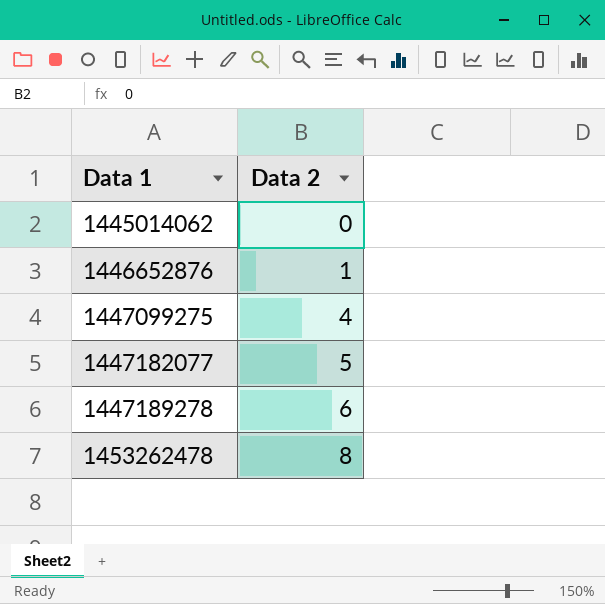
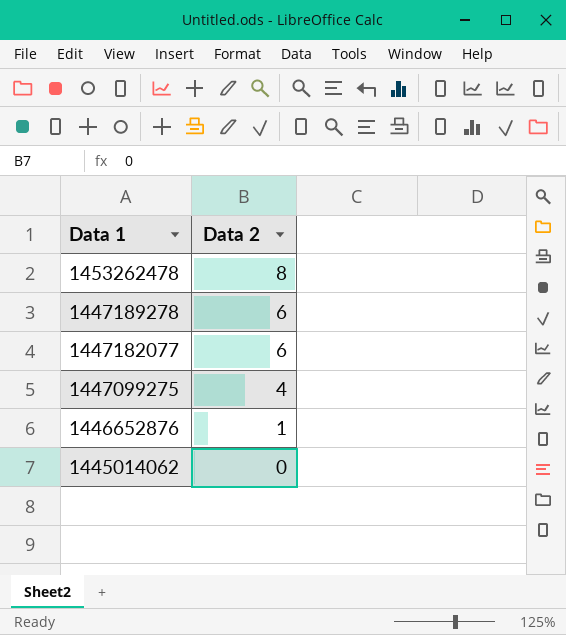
row order: Data 1 ascending -> Data 1 descending
1447182077 | Data 2: 5 -> 6

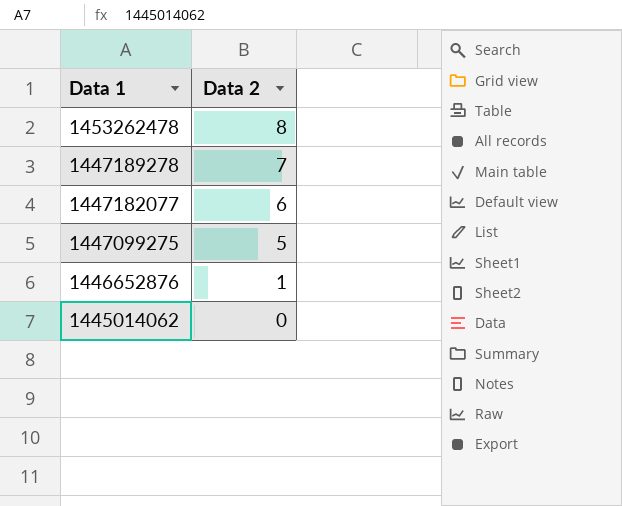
1447189278 | Data 2: 6 -> 7
1447099275 | Data 2: 4 -> 5

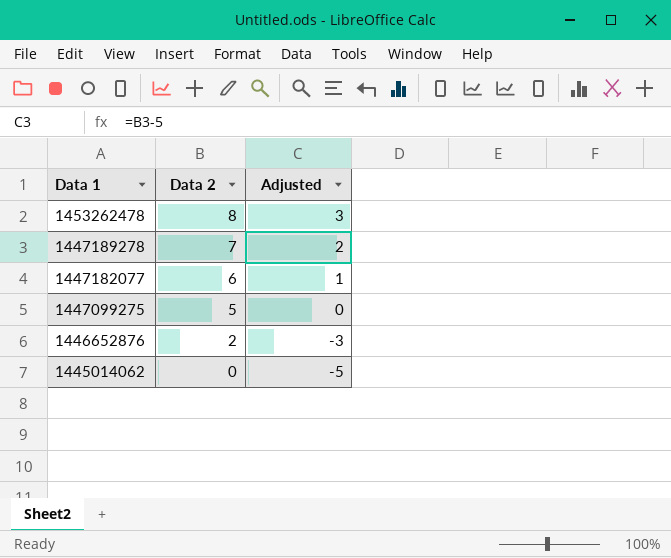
column Adjusted | formula: none -> [Data 2] - 5
1446652876 | Data 2: 1 -> 2

